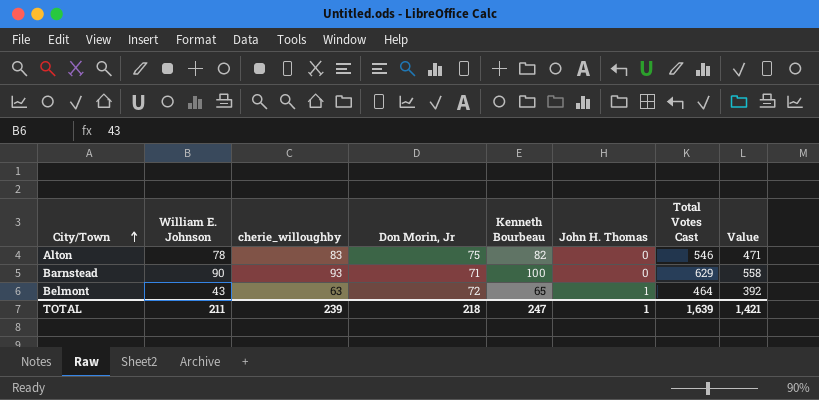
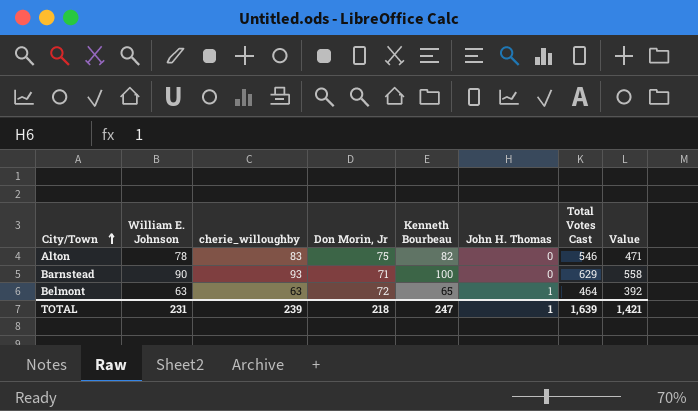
Belmont | William E. Johnson: 43 -> 63
TOTAL | William E. Johnson: 211 -> 231

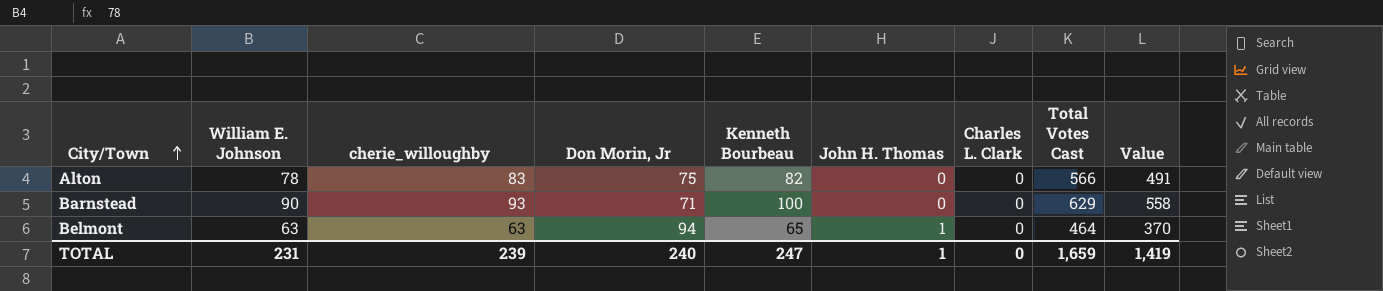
column Charles L. Clark | position: none -> 7
Alton | Total Votes Cast: 546 -> 566
Alton | Value: 471 -> 491
Belmont | Don Morin, Jr: 72 -> 94
Belmont | Value: 392 -> 370
TOTAL | Don Morin, Jr: 218 -> 240
TOTAL | Total Votes Cast: 1,639 -> 1,659
TOTAL | Value: 1,421 -> 1,419

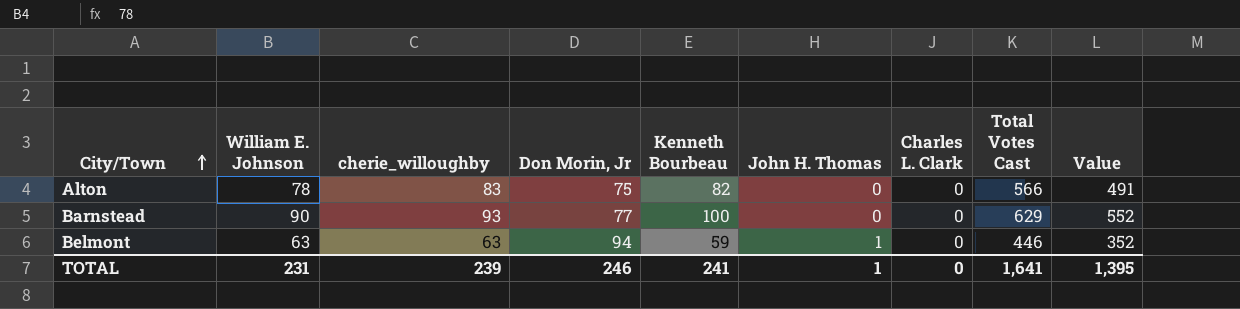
Barnstead | Don Morin, Jr: 71 -> 77
Barnstead | Value: 558 -> 552
Belmont | Kenneth Bourbeau: 65 -> 59
Belmont | Total Votes Cast: 464 -> 446
Belmont | Value: 370 -> 352
TOTAL | Don Morin, Jr: 240 -> 246
TOTAL | Kenneth Bourbeau: 247 -> 241
TOTAL | Total Votes Cast: 1,659 -> 1,641
TOTAL | Value: 1,419 -> 1,395

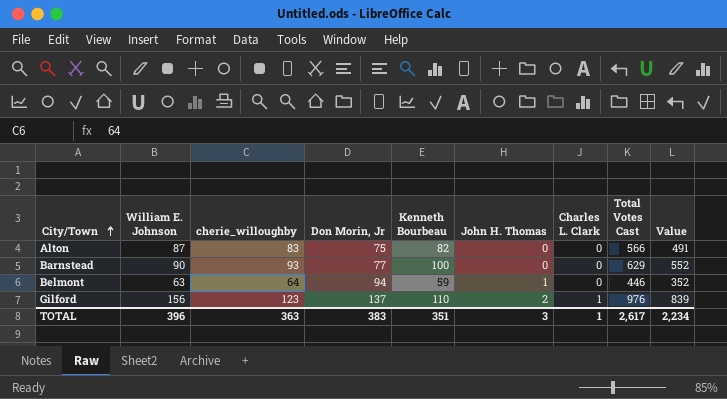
Alton | William E. Johnson: 78 -> 87
Belmont | cherie_willoughby: 63 -> 64
row Gilford: none -> 156 | 123 | 137 | 110 | 2 | 1 | 976 | 839
TOTAL | William E. Johnson: 231 -> 396
TOTAL | cherie_willoughby: 239 -> 363
TOTAL | Don Morin, Jr: 246 -> 383
TOTAL | Kenneth Bourbeau: 241 -> 351
TOTAL | John H. Thomas: 1 -> 3
TOTAL | Charles L. Clark: 0 -> 1
TOTAL | Total Votes Cast: 1,641 -> 2,617
TOTAL | Value: 1,395 -> 2,234

